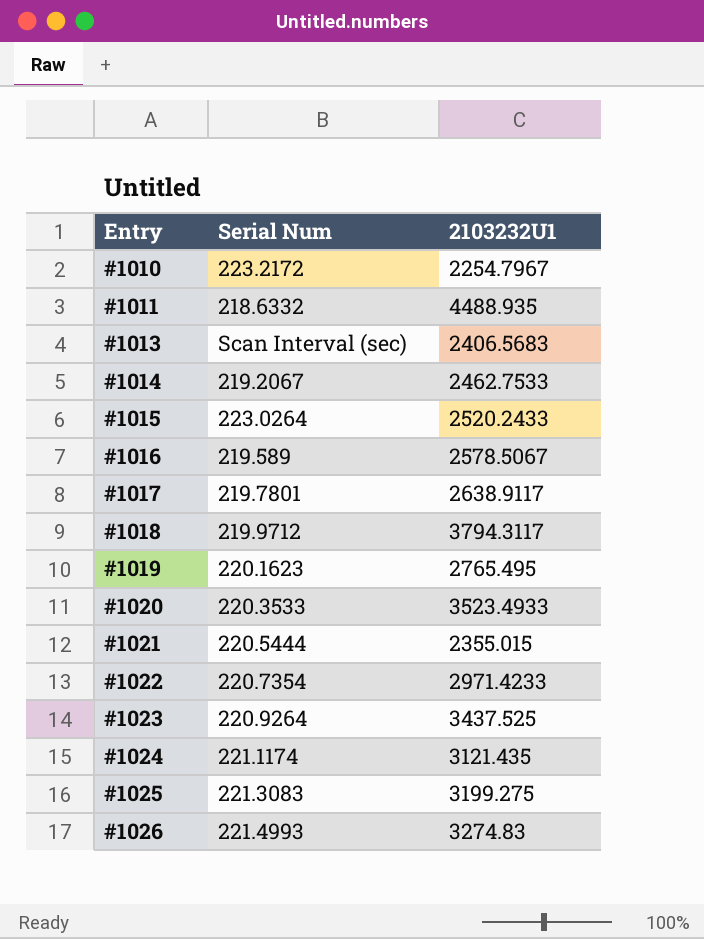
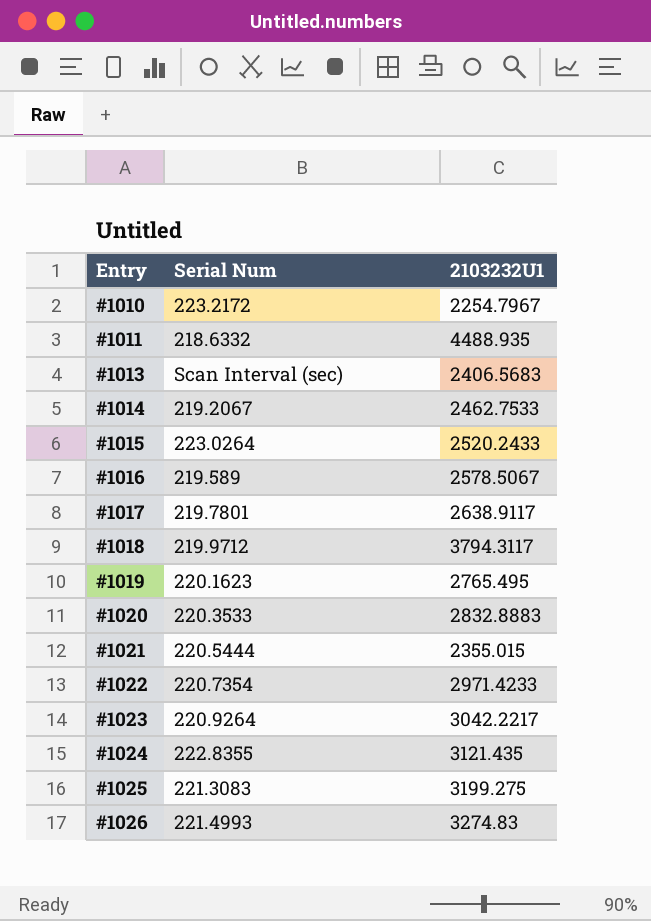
#1020 | 2103232U1: 3523.4933 -> 2832.8883
#1023 | 2103232U1: 3437.525 -> 3042.2217
#1024 | Serial Num: 221.1174 -> 222.8355

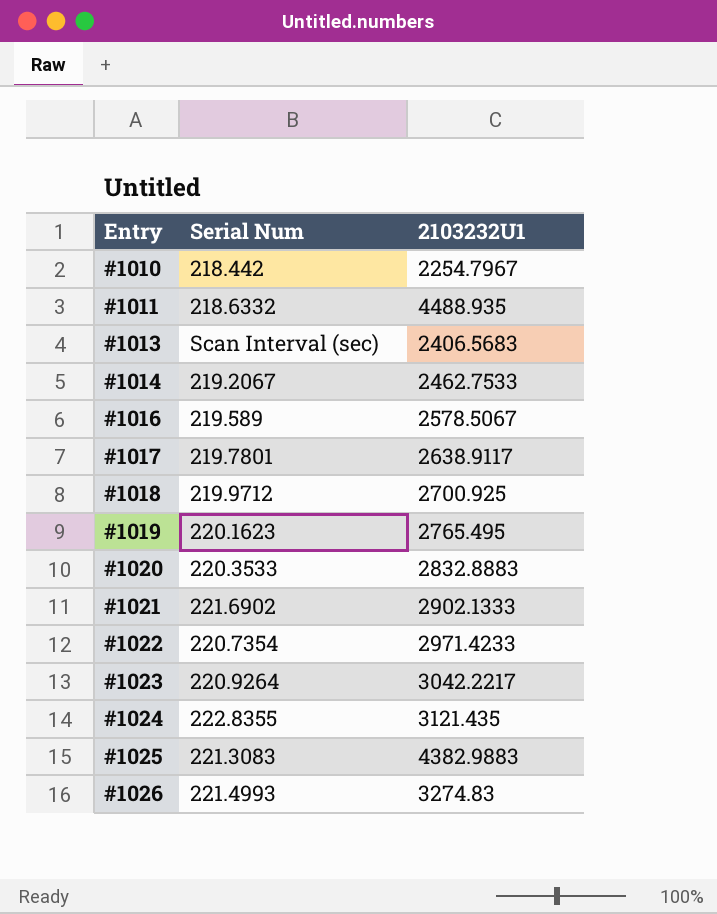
row #1015: 223.0264 | 2520.2433 -> none
#1010 | Serial Num: 223.2172 -> 218.442
#1018 | 2103232U1: 3794.3117 -> 2700.925
#1021 | Serial Num: 220.5444 -> 221.6902
#1021 | 2103232U1: 2355.015 -> 2902.1333
#1025 | 2103232U1: 3199.275 -> 4382.9883

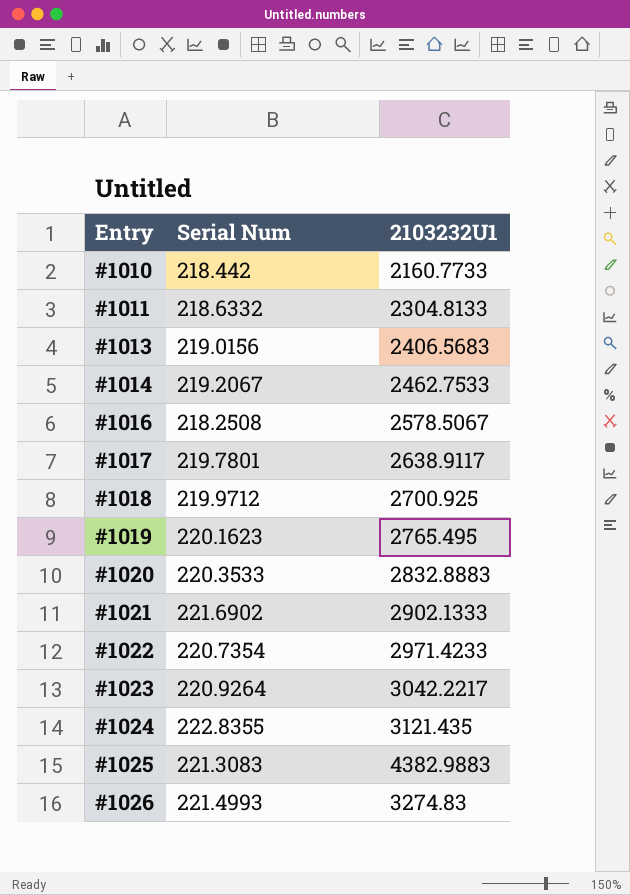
#1010 | 2103232U1: 2254.7967 -> 2160.7733
#1011 | 2103232U1: 4488.935 -> 2304.8133
#1013 | Serial Num: Scan Interval (sec) -> 219.0156
#1016 | Serial Num: 219.589 -> 218.2508

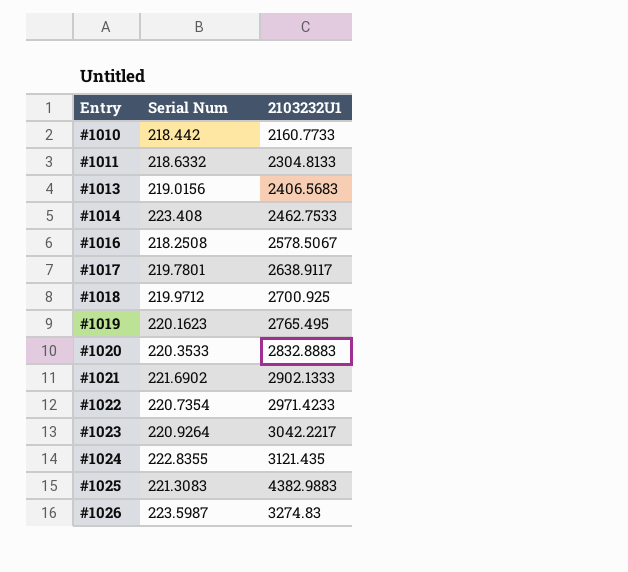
#1014 | Serial Num: 219.2067 -> 223.408
#1026 | Serial Num: 221.4993 -> 223.5987

